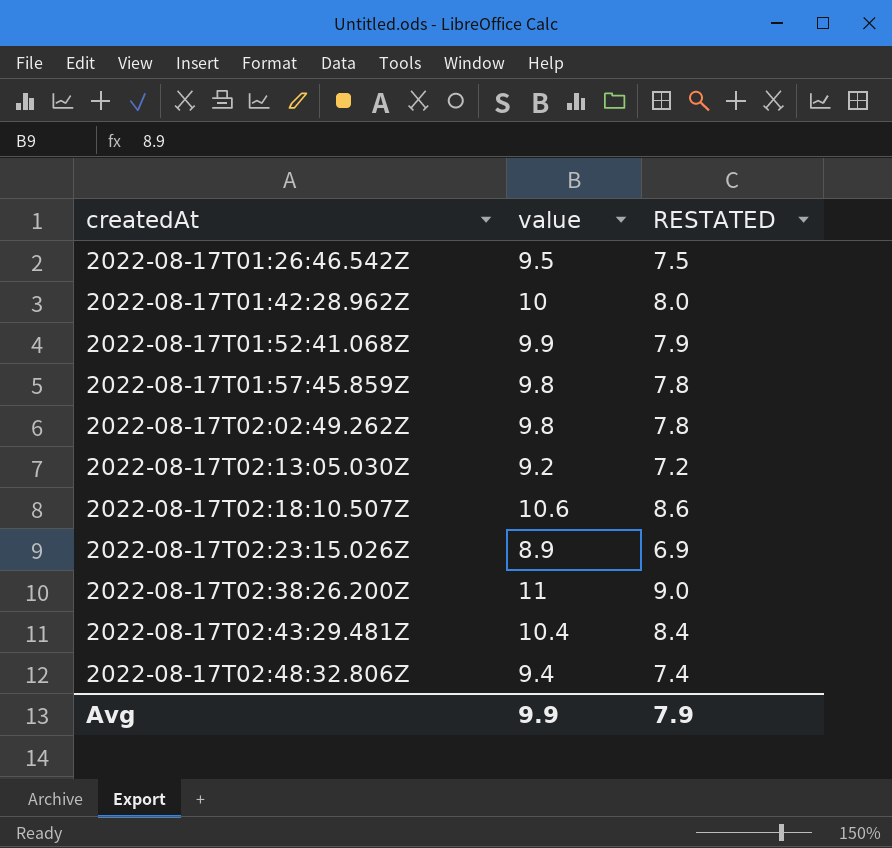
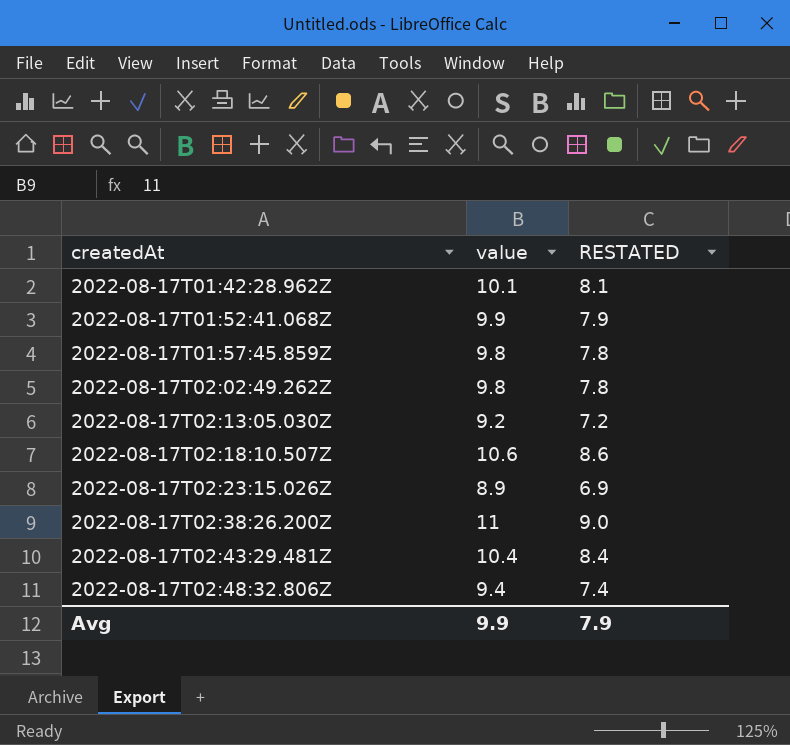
row 2022-08-17T01:26:46.542Z: 9.5 | 7.5 -> none
2022-08-17T01:42:28.962Z | value: 10 -> 10.1
2022-08-17T01:42:28.962Z | RESTATED: 8.0 -> 8.1

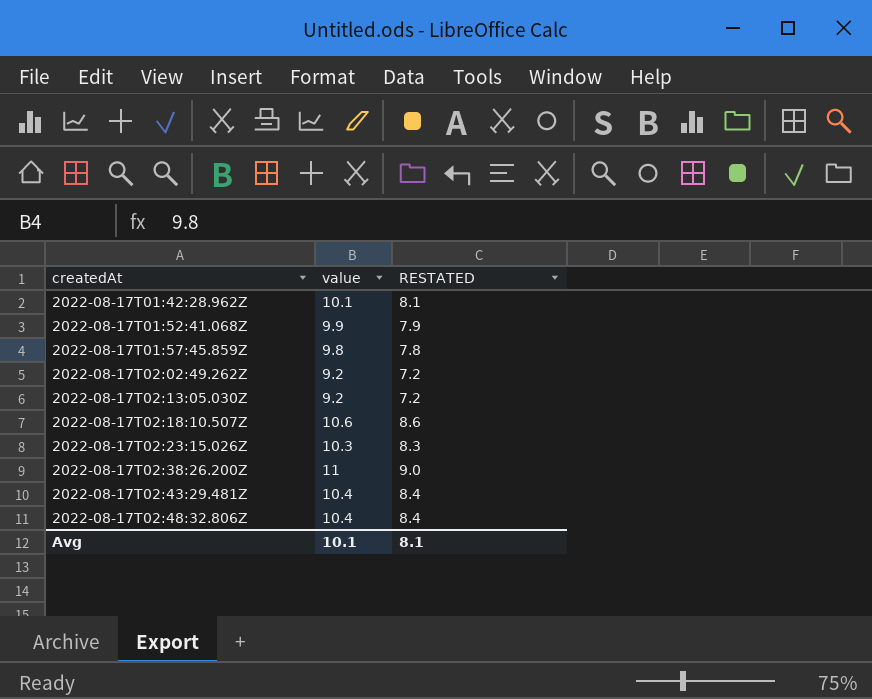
2022-08-17T02:02:49.262Z | value: 9.8 -> 9.2
2022-08-17T02:02:49.262Z | RESTATED: 7.8 -> 7.2
2022-08-17T02:23:15.026Z | value: 8.9 -> 10.3
2022-08-17T02:23:15.026Z | RESTATED: 6.9 -> 8.3
2022-08-17T02:48:32.806Z | value: 9.4 -> 10.4
2022-08-17T02:48:32.806Z | RESTATED: 7.4 -> 8.4
Avg | value: 9.9 -> 10.1
Avg | RESTATED: 7.9 -> 8.1

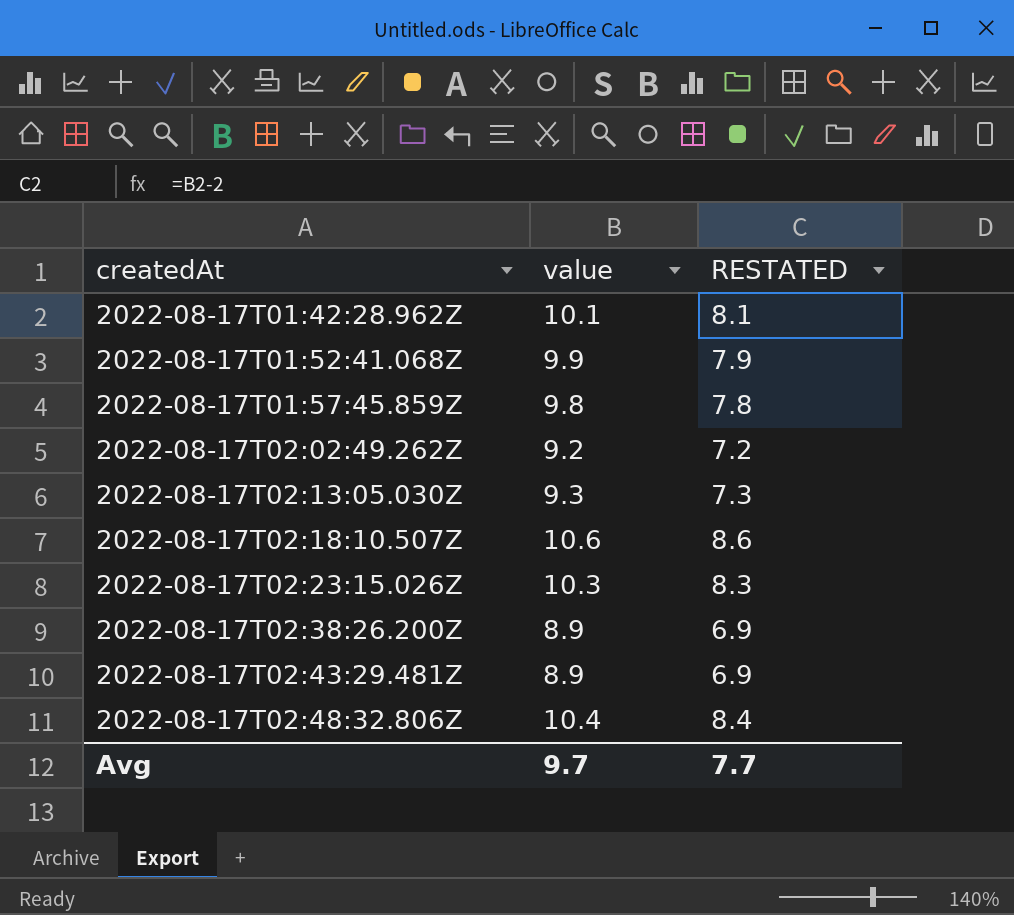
2022-08-17T02:13:05.030Z | value: 9.2 -> 9.3
2022-08-17T02:13:05.030Z | RESTATED: 7.2 -> 7.3
2022-08-17T02:38:26.200Z | value: 11 -> 8.9
2022-08-17T02:38:26.200Z | RESTATED: 9.0 -> 6.9
2022-08-17T02:43:29.481Z | value: 10.4 -> 8.9
2022-08-17T02:43:29.481Z | RESTATED: 8.4 -> 6.9
Avg | value: 10.1 -> 9.7
Avg | RESTATED: 8.1 -> 7.7

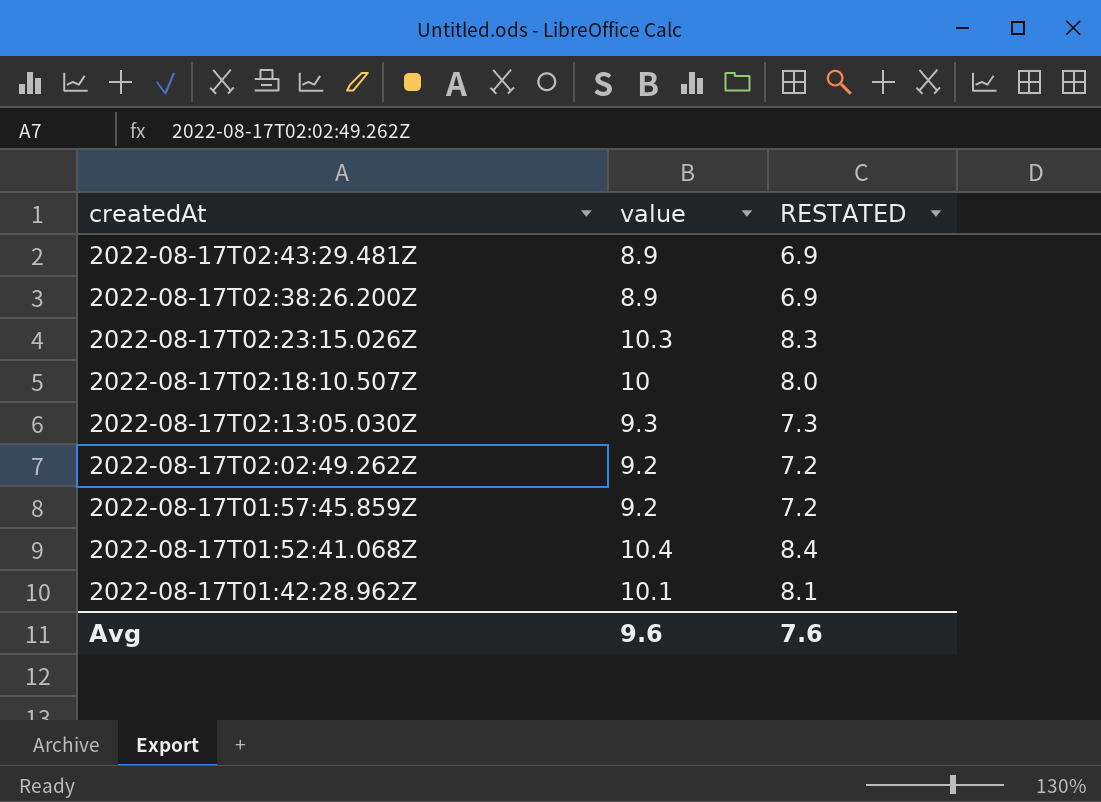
row order: createdAt ascending -> createdAt descending
row 2022-08-17T02:48:32.806Z: 10.4 | 8.4 -> none
2022-08-17T02:18:10.507Z | value: 10.6 -> 10
2022-08-17T02:18:10.507Z | RESTATED: 8.6 -> 8.0
2022-08-17T01:57:45.859Z | value: 9.8 -> 9.2
2022-08-17T01:57:45.859Z | RESTATED: 7.8 -> 7.2
2022-08-17T01:52:41.068Z | value: 9.9 -> 10.4
2022-08-17T01:52:41.068Z | RESTATED: 7.9 -> 8.4
Avg | value: 9.7 -> 9.6
Avg | RESTATED: 7.7 -> 7.6

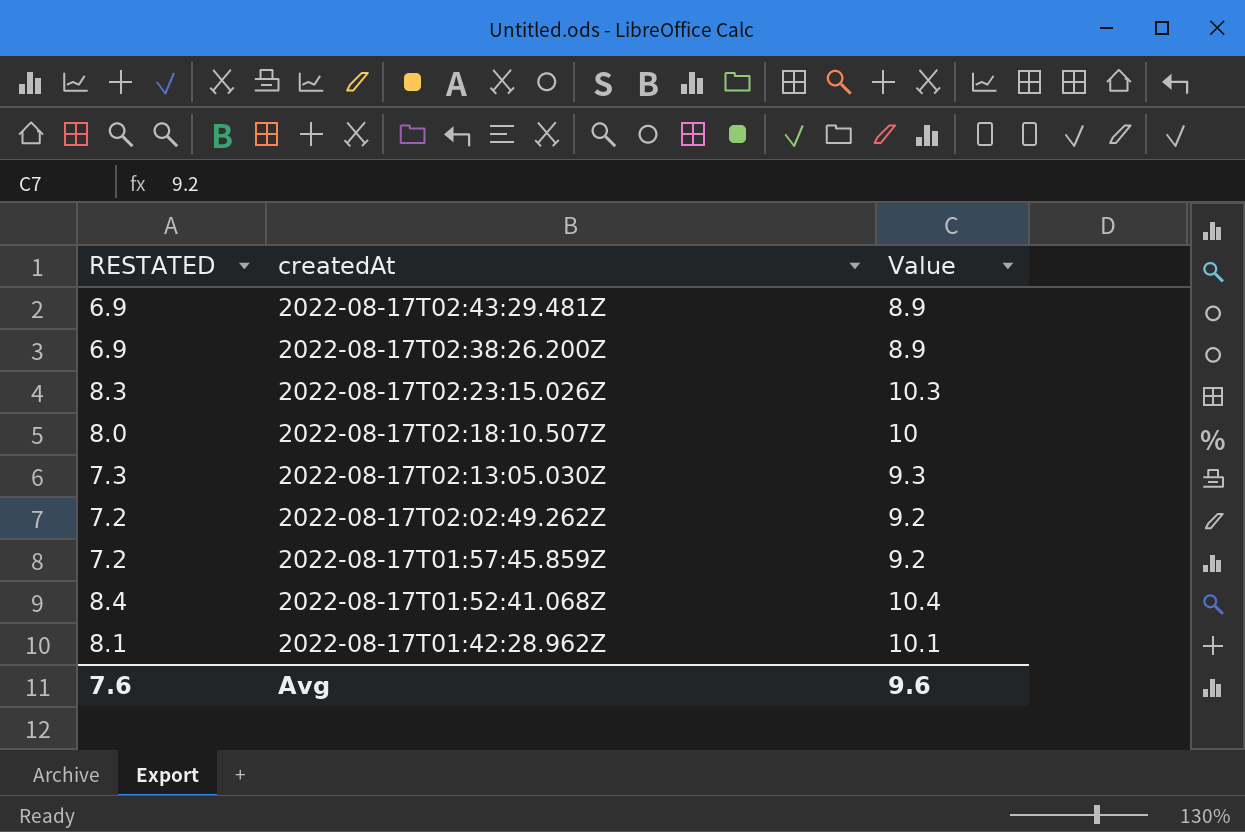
column RESTATED | position: 3 -> 1
column name: value -> Value

